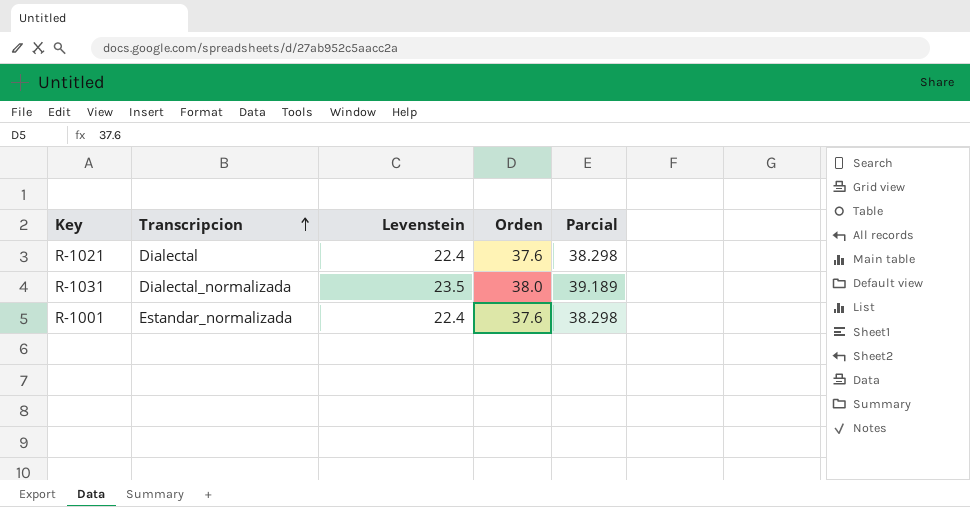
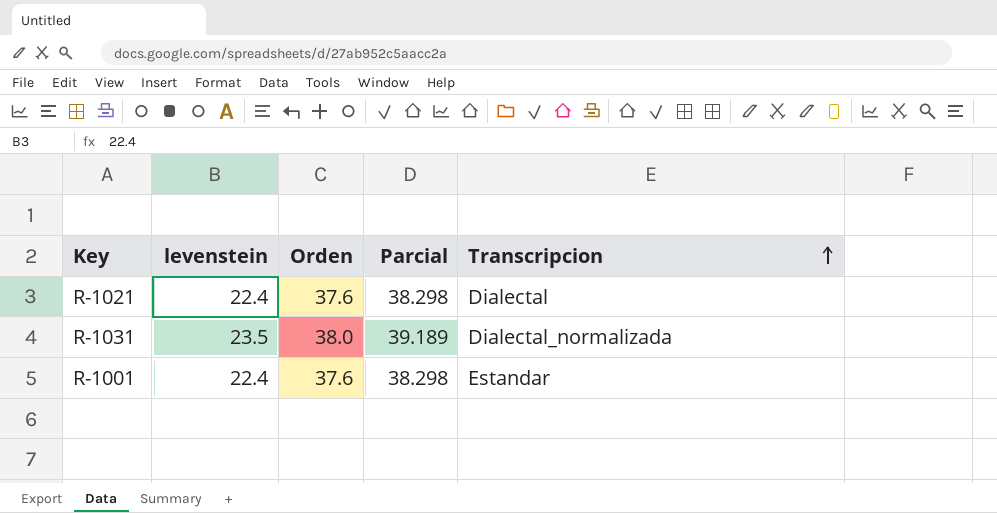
column name: Levenstein -> levenstein
column Transcripcion | position: 2 -> 5
R-1001 | Transcripcion: Estandar_normalizada -> Estandar

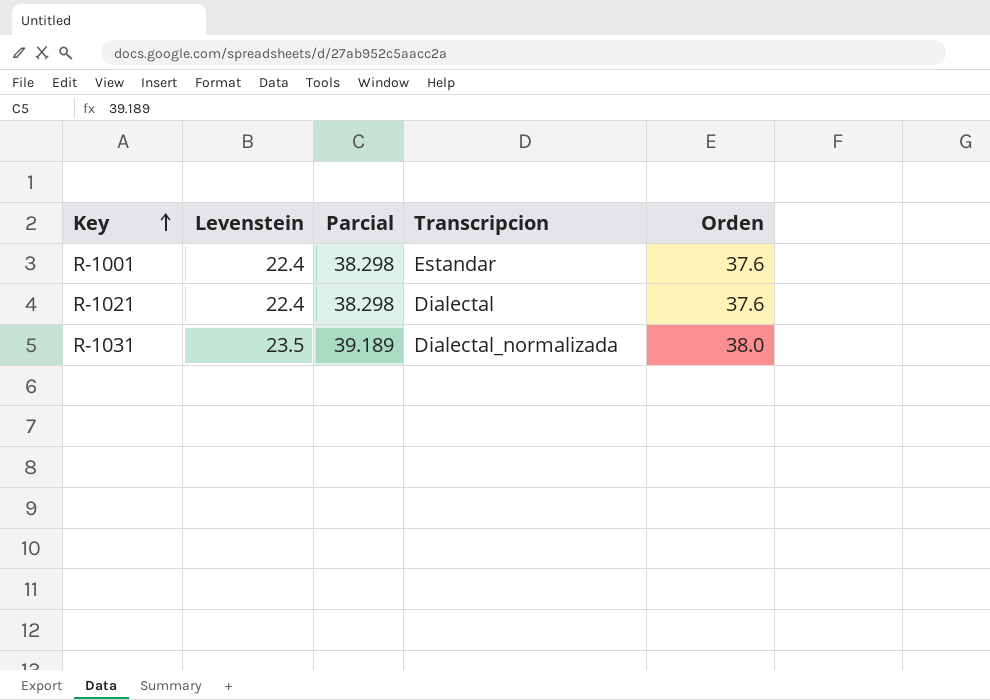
row order: Transcripcion ascending -> Key ascending
column name: levenstein -> Levenstein
column Orden | position: 3 -> 5

